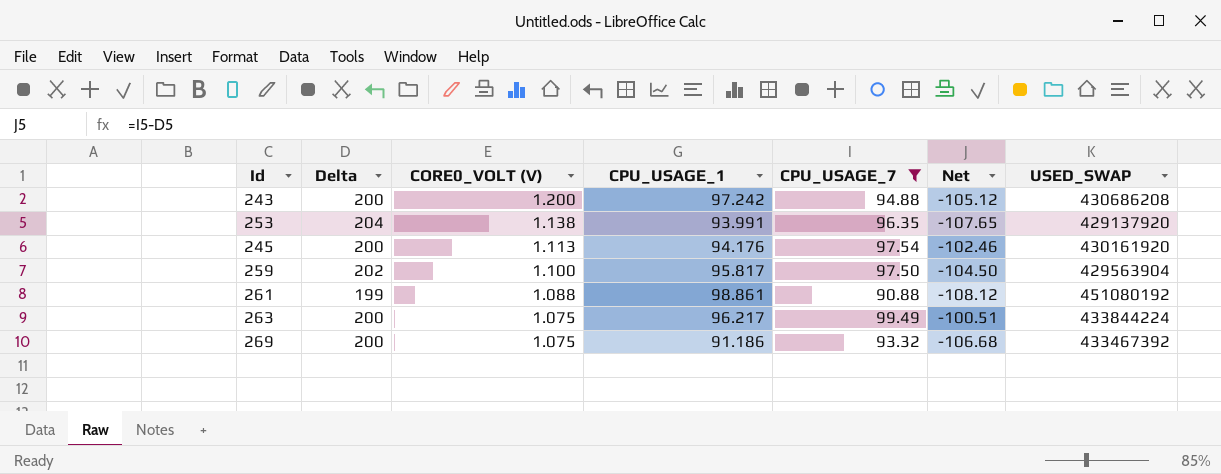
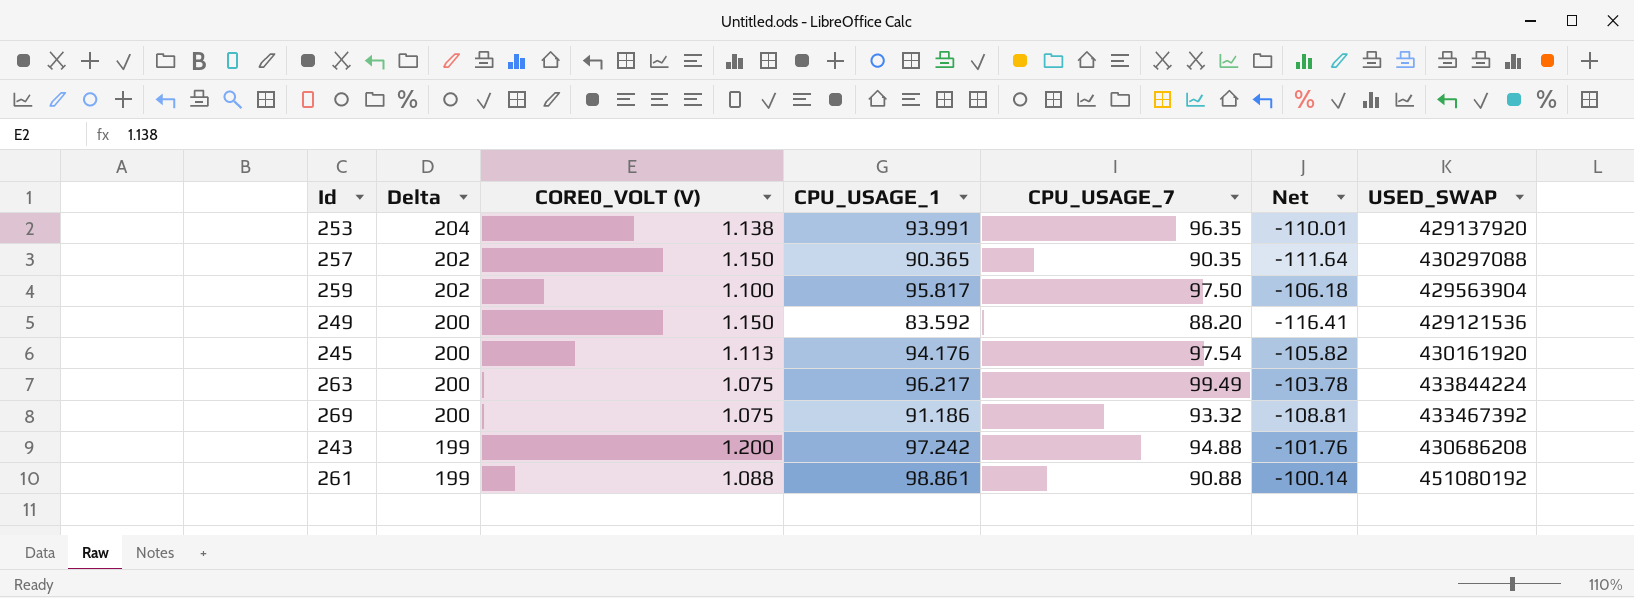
filter: CPU_USAGE_7 >= 90.88 -> none
row order: CORE0_VOLT (V) descending -> Delta descending
column Net | formula: [CPU_USAGE_7] - [Delta] -> [CPU_USAGE_1] - [Delta]
243 | Delta: 200 -> 199

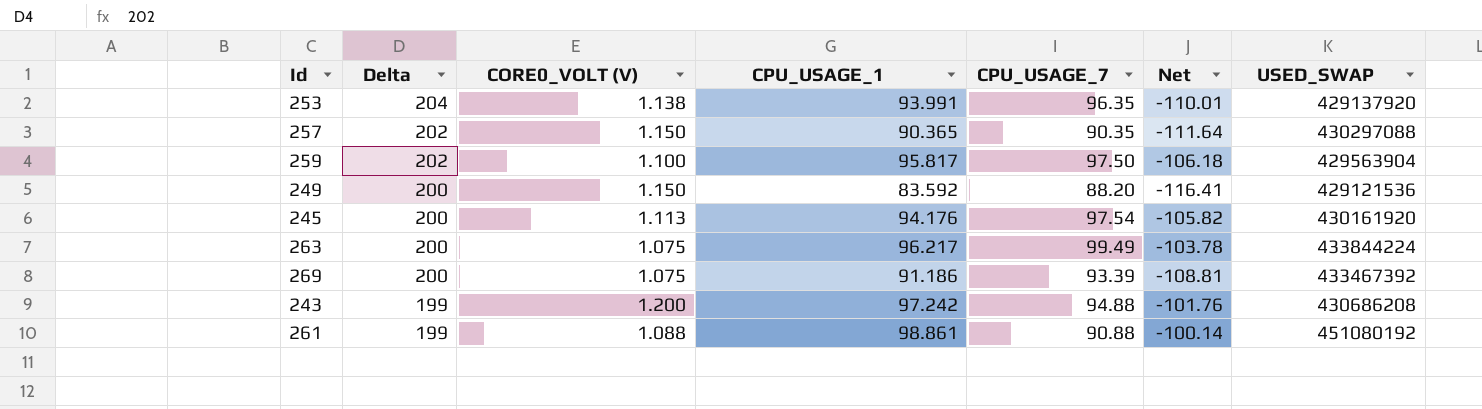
269 | CPU_USAGE_7: 93.32 -> 93.39

